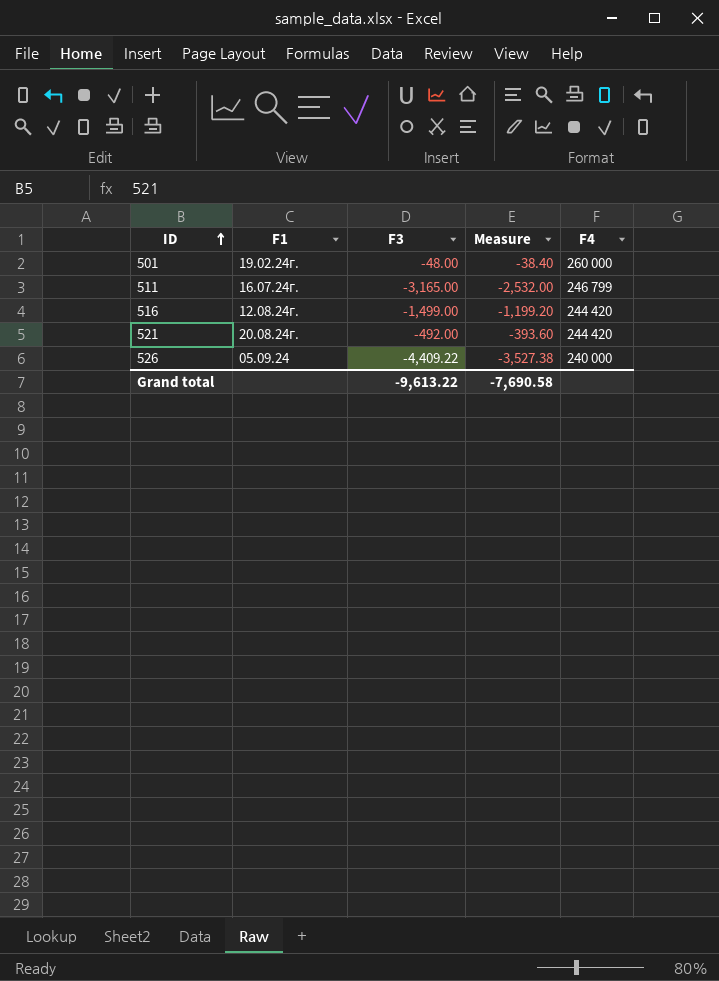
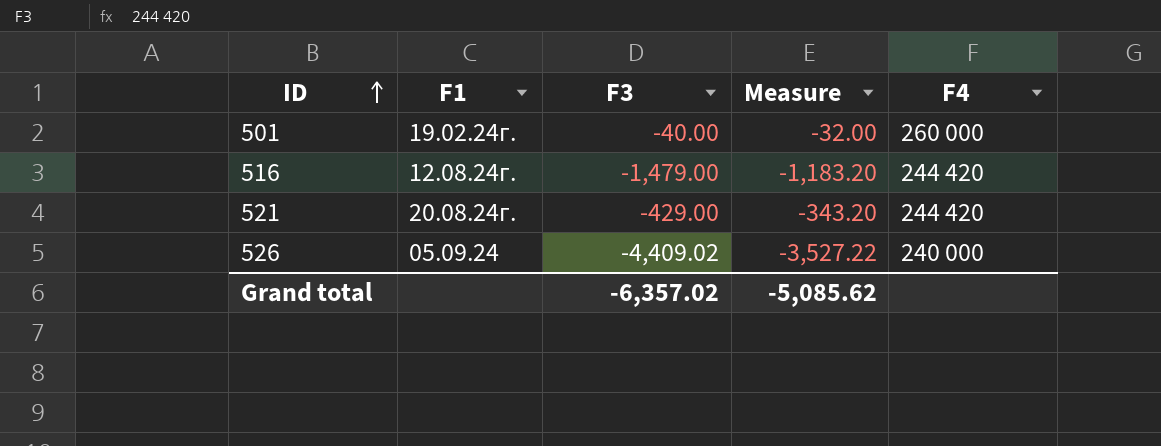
row 511: 16.07.24г. | -3,165.00 | -2,532.00 | 246 799 -> none
501 | F3: -48.00 -> -40.00
501 | Measure: -38.40 -> -32.00
516 | F3: -1,499.00 -> -1,479.00
516 | Measure: -1,199.20 -> -1,183.20
521 | F3: -492.00 -> -429.00
521 | Measure: -393.60 -> -343.20
526 | F3: -4,409.22 -> -4,409.02
526 | Measure: -3,527.38 -> -3,527.22
Grand total | F3: -9,613.22 -> -6,357.02
Grand total | Measure: -7,690.58 -> -5,085.62

